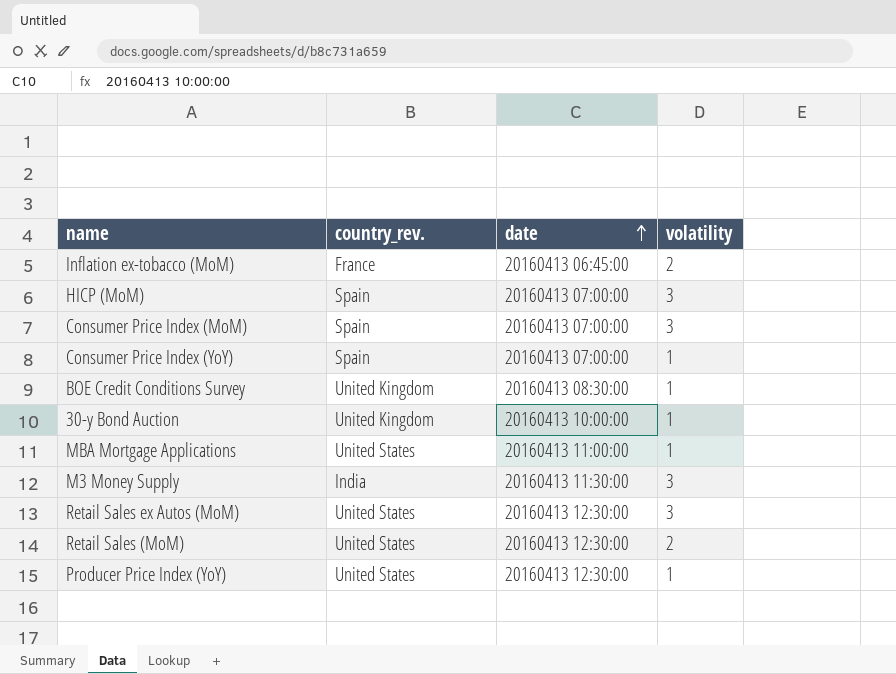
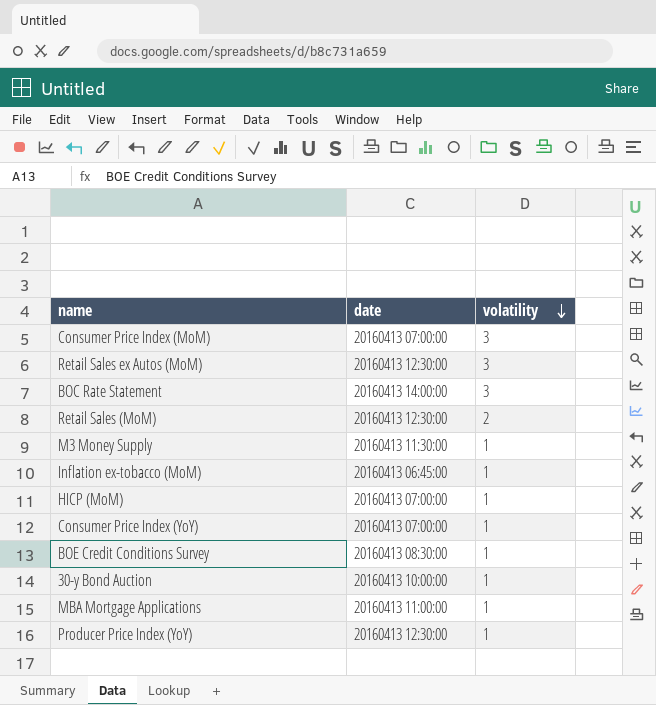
row order: date ascending -> volatility descending
column country_rev. | position: 2 -> none
row BOC Rate Statement: none -> 20160413 14:00:00 | 3
M3 Money Supply | volatility: 3 -> 1
Inflation ex-tobacco (MoM) | volatility: 2 -> 1
HICP (MoM) | volatility: 3 -> 1

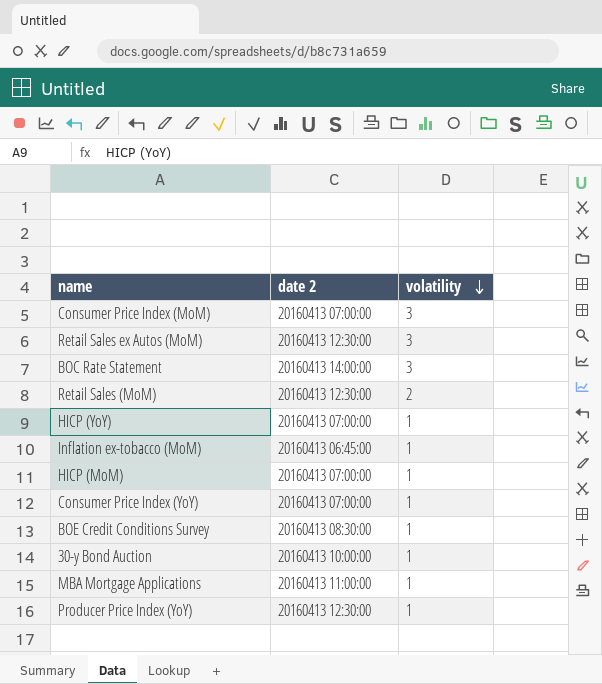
column name: date -> date 2
row M3 Money Supply: 20160413 11:30:00 | 1 -> none
row HICP (YoY): none -> 20160413 07:00:00 | 1

